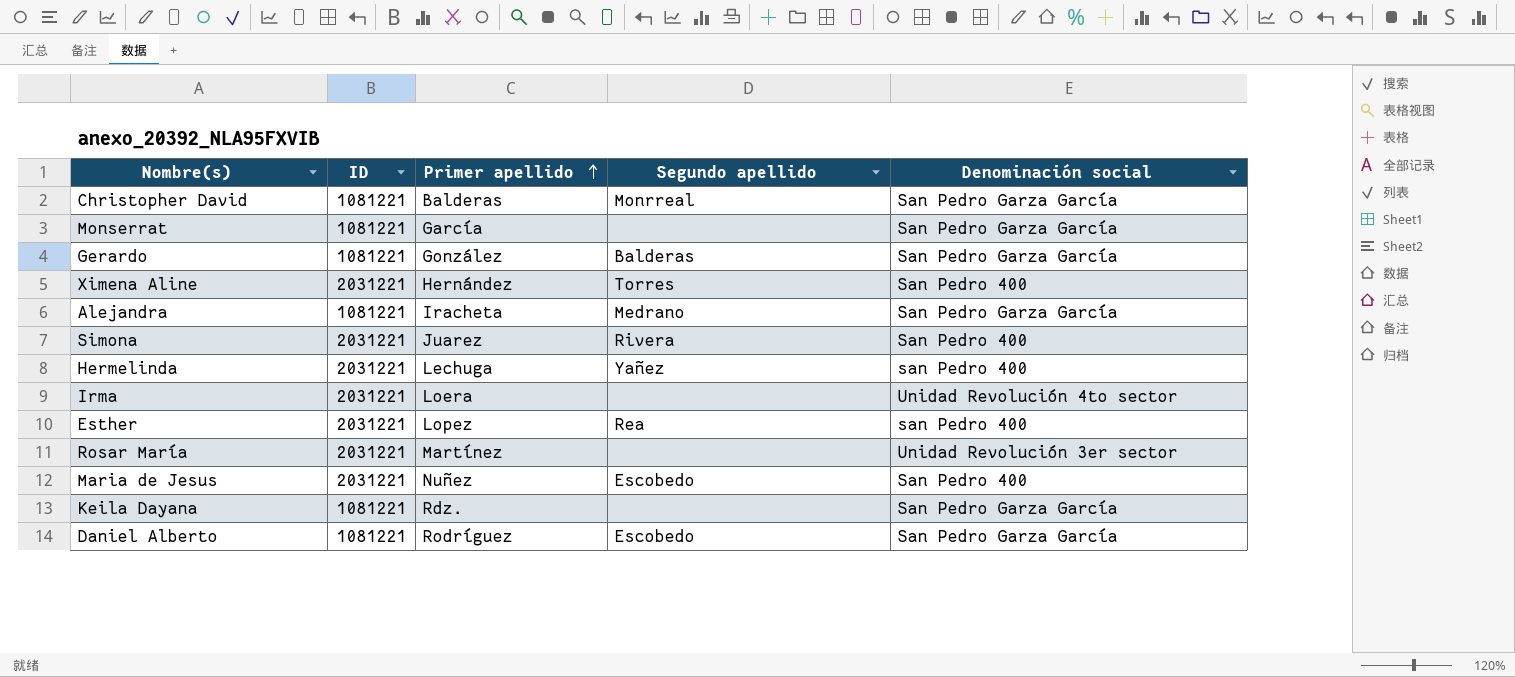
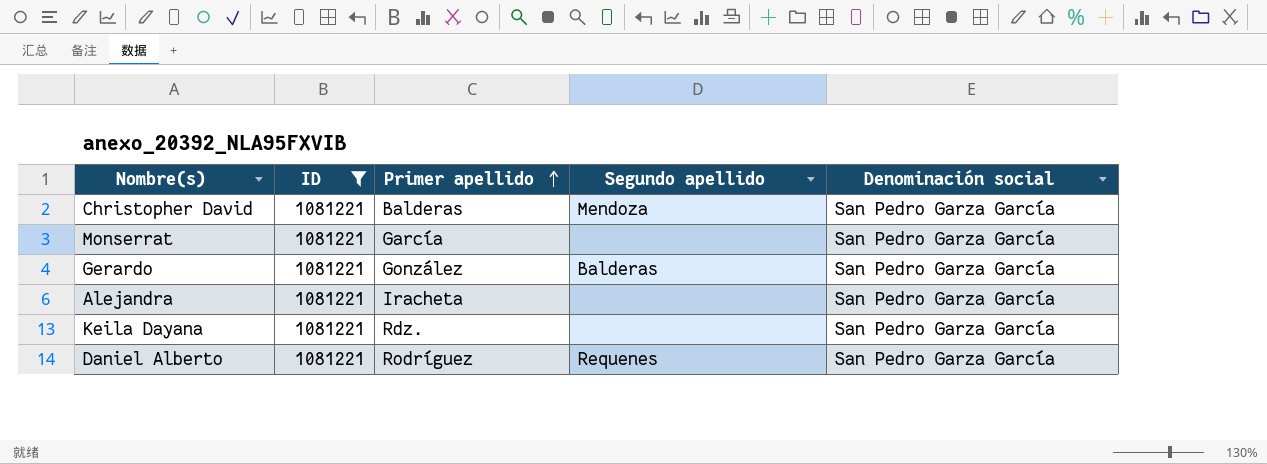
filter: none -> ID = 1081221
Christopher David | Segundo apellido: Monrreal -> Mendoza
Alejandra | Segundo apellido: Medrano -> none
Daniel Alberto | Segundo apellido: Escobedo -> Requenes

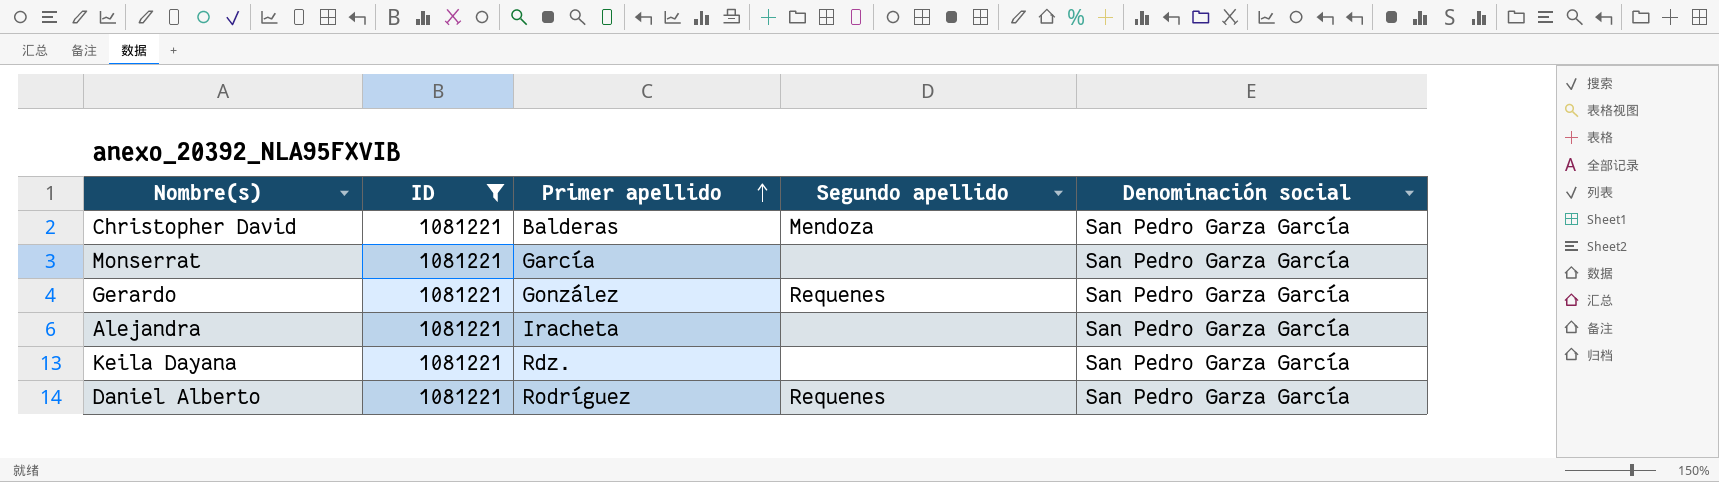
Gerardo | Segundo apellido: Balderas -> Requenes

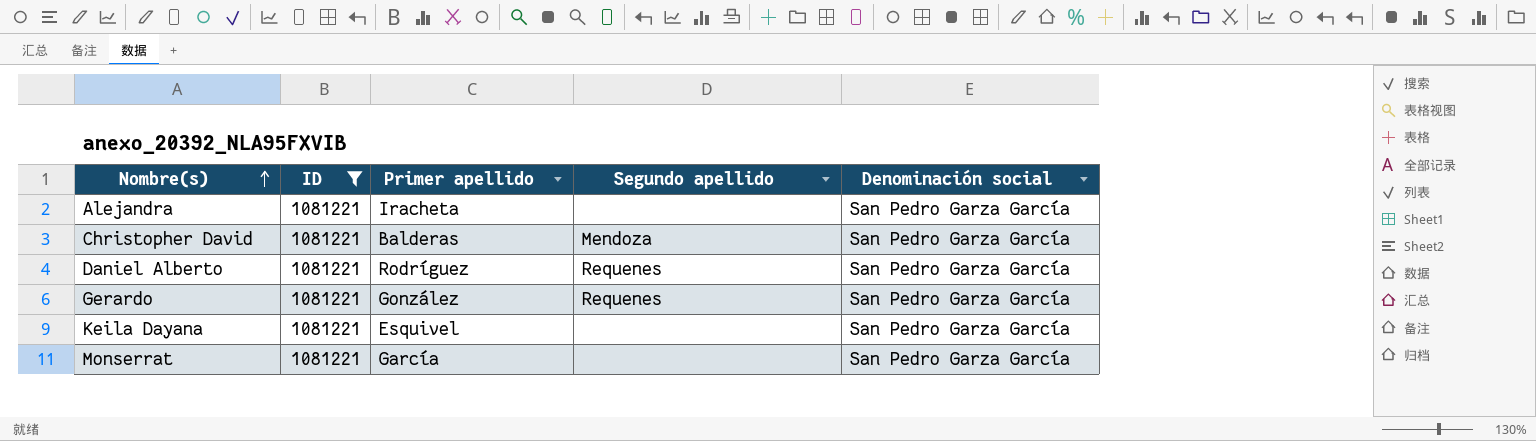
row order: Primer apellido ascending -> Nombre(s) ascending
Keila Dayana | Primer apellido: Rdz. -> Esquivel

